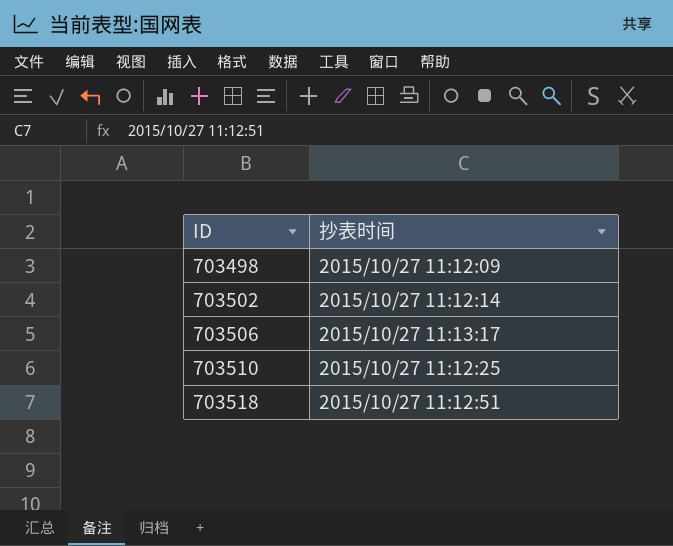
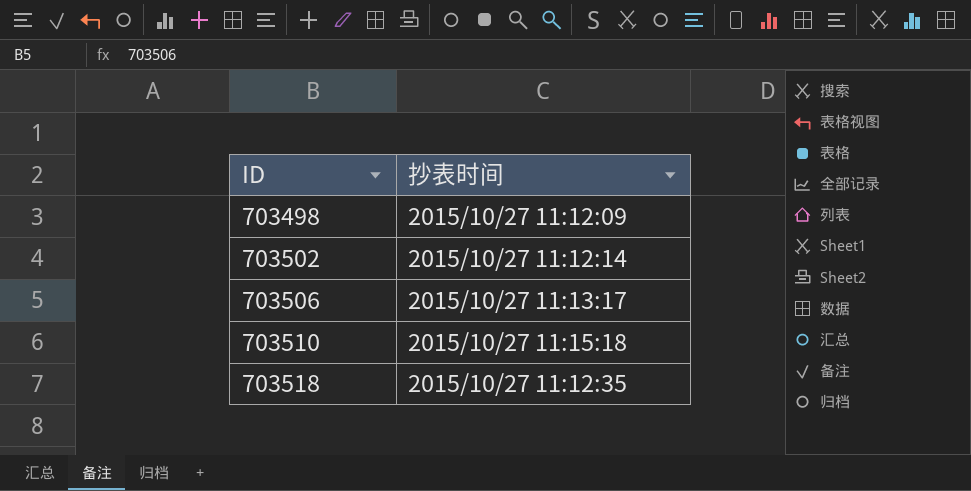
703510 | 抄表时间: 2015/10/27 11:12:25 -> 2015/10/27 11:15:18
703518 | 抄表时间: 2015/10/27 11:12:51 -> 2015/10/27 11:12:35

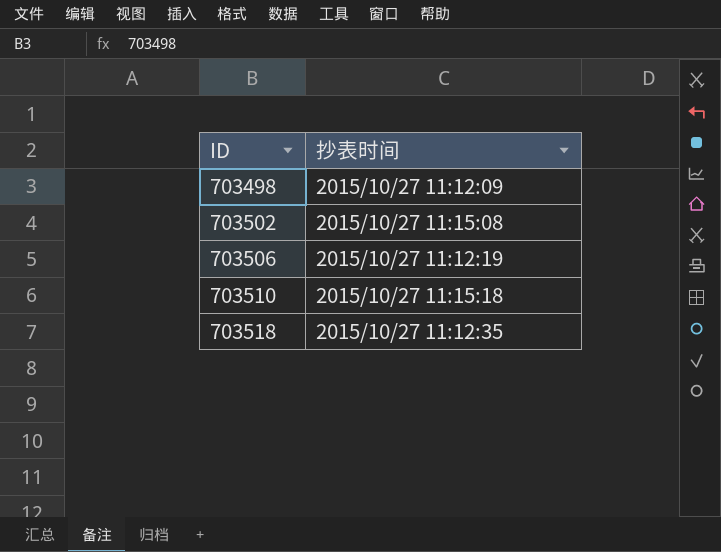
703502 | 抄表时间: 2015/10/27 11:12:14 -> 2015/10/27 11:15:08
703506 | 抄表时间: 2015/10/27 11:13:17 -> 2015/10/27 11:12:19

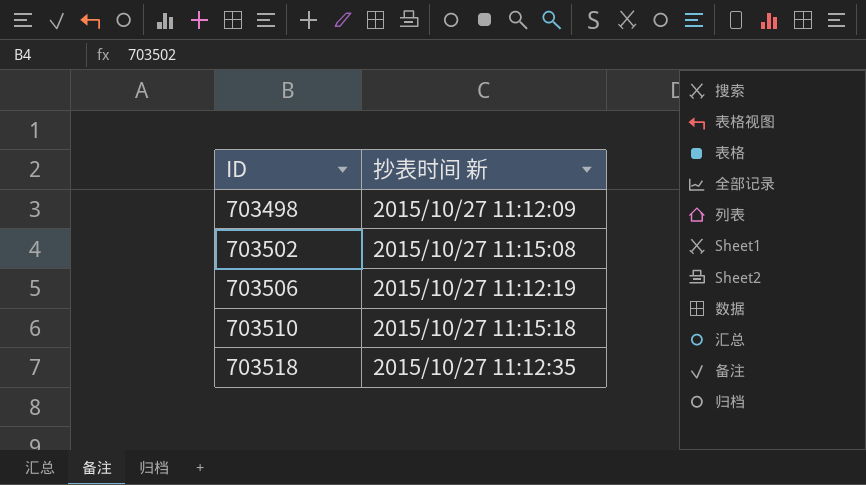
column name: 抄表时间 -> 抄表时间 新

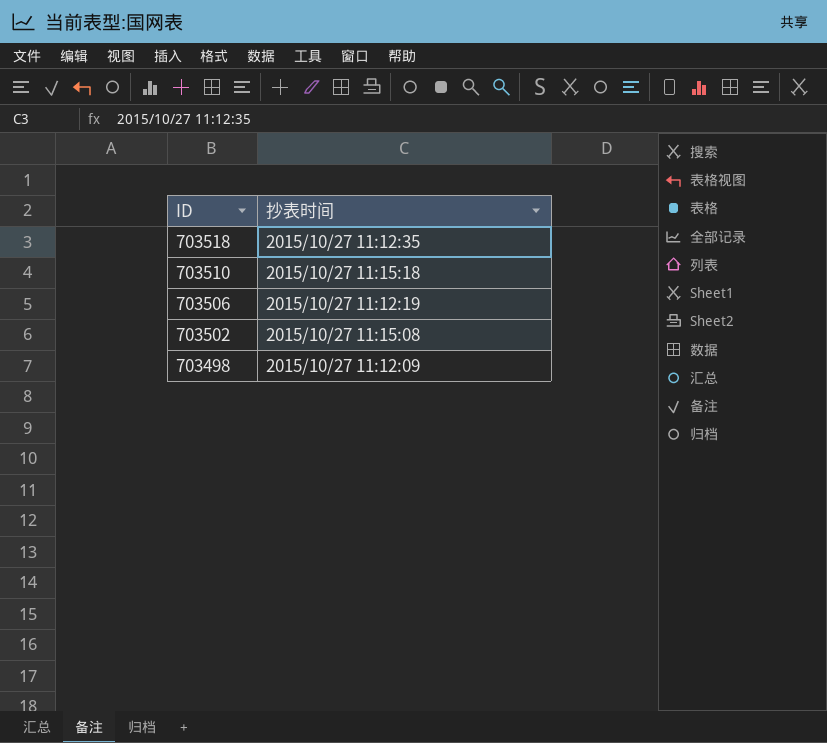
row order: ID ascending -> ID descending
column name: 抄表时间 新 -> 抄表时间

